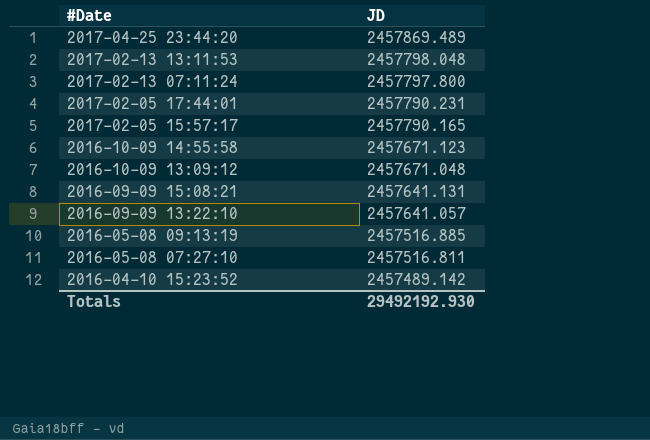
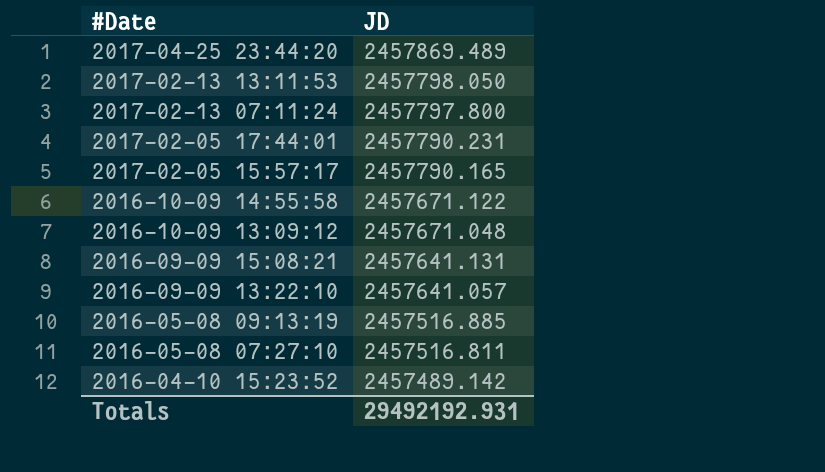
2017-02-13 13:11:53 | JD: 2457798.048 -> 2457798.050
2016-10-09 14:55:58 | JD: 2457671.123 -> 2457671.122
Totals | JD: 29492192.930 -> 29492192.931

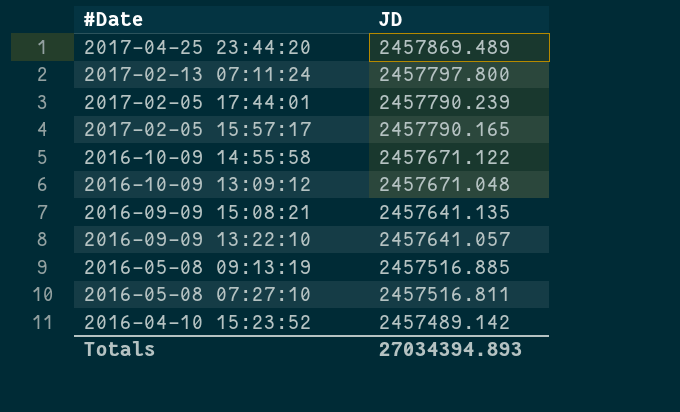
row 2017-02-13 13:11:53: 2457798.050 -> none
2017-02-05 17:44:01 | JD: 2457790.231 -> 2457790.239
2016-09-09 15:08:21 | JD: 2457641.131 -> 2457641.135
Totals | JD: 29492192.931 -> 27034394.893

